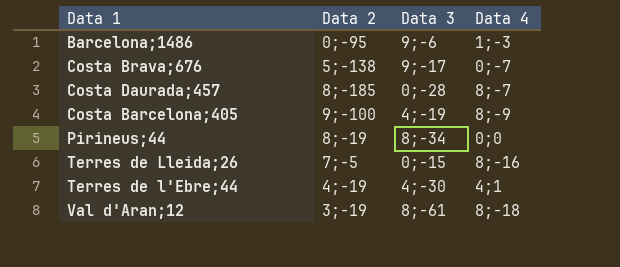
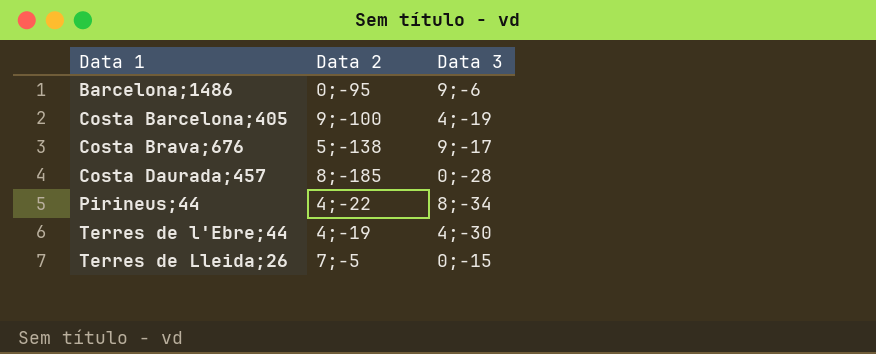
row order: none -> Data 1 ascending
column Data 4 | position: 4 -> none
row Val d'Aran;12: 3;-19 | 8;-61 | 8;-18 -> none
Pirineus;44 | Data 2: 8;-19 -> 4;-22

